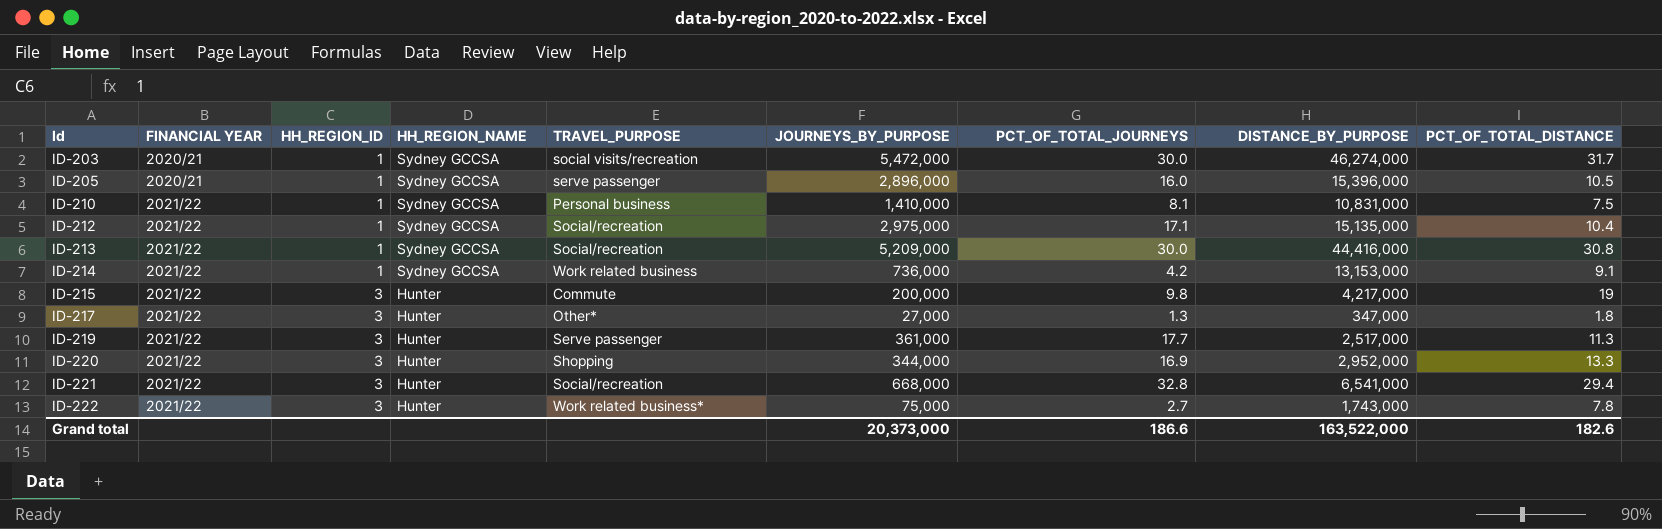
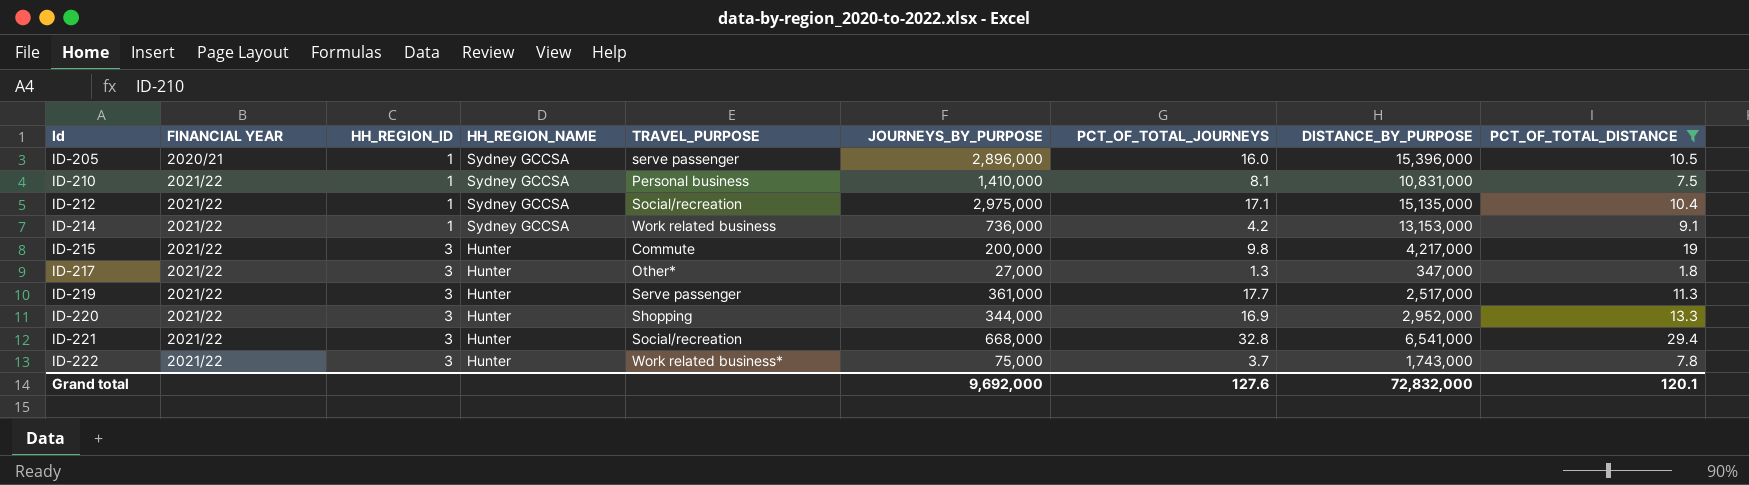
filter: none -> PCT_OF_TOTAL_DISTANCE <= 29.4
ID-222 | PCT_OF_TOTAL_JOURNEYS: 2.7 -> 3.7
Grand total | JOURNEYS_BY_PURPOSE: 20,373,000 -> 9,692,000
Grand total | PCT_OF_TOTAL_JOURNEYS: 186.6 -> 127.6
Grand total | DISTANCE_BY_PURPOSE: 163,522,000 -> 72,832,000
Grand total | PCT_OF_TOTAL_DISTANCE: 182.6 -> 120.1

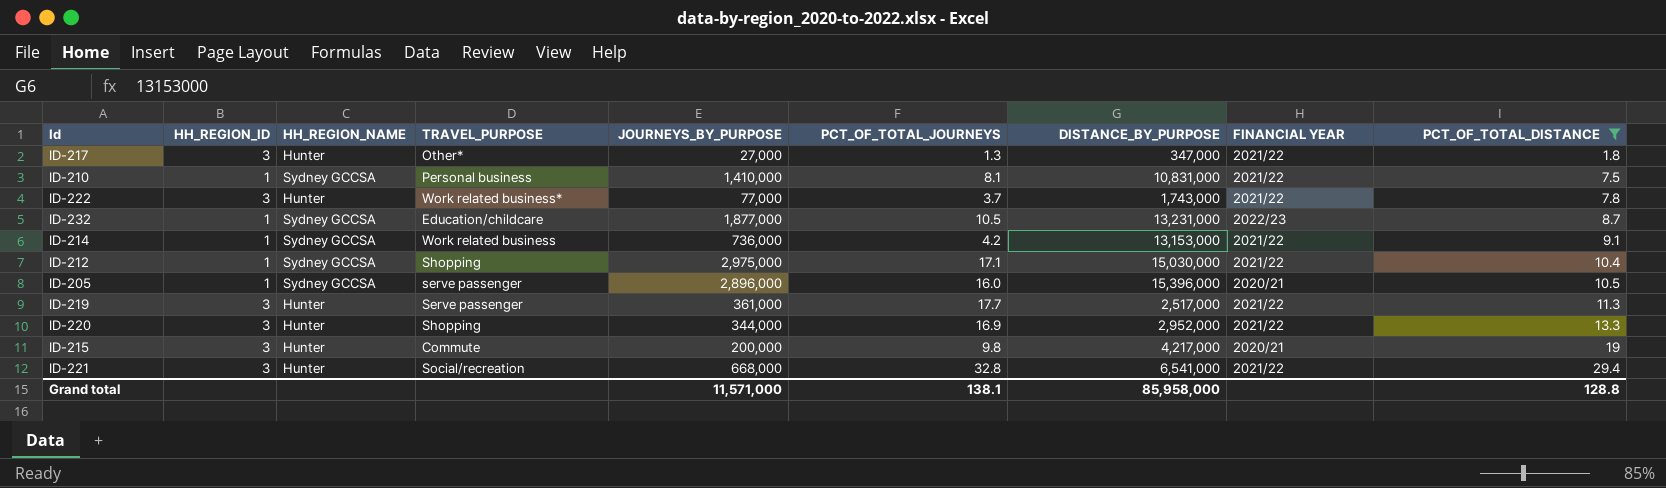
row order: Id ascending -> PCT_OF_TOTAL_DISTANCE ascending
column FINANCIAL YEAR | position: 2 -> 8
ID-222 | JOURNEYS_BY_PURPOSE: 75,000 -> 77,000
row ID-232: none -> 1 | Sydney GCCSA | Education/childcare | 1,877,000 | 10.5 | 13,231,000 | 2022/23 | 8.7
ID-212 | TRAVEL_PURPOSE: Social/recreation -> Shopping
ID-212 | DISTANCE_BY_PURPOSE: 15,135,000 -> 15,030,000
ID-215 | FINANCIAL YEAR: 2021/22 -> 2020/21
Grand total | JOURNEYS_BY_PURPOSE: 9,692,000 -> 11,571,000
Grand total | PCT_OF_TOTAL_JOURNEYS: 127.6 -> 138.1
Grand total | DISTANCE_BY_PURPOSE: 72,832,000 -> 85,958,000
Grand total | PCT_OF_TOTAL_DISTANCE: 120.1 -> 128.8

